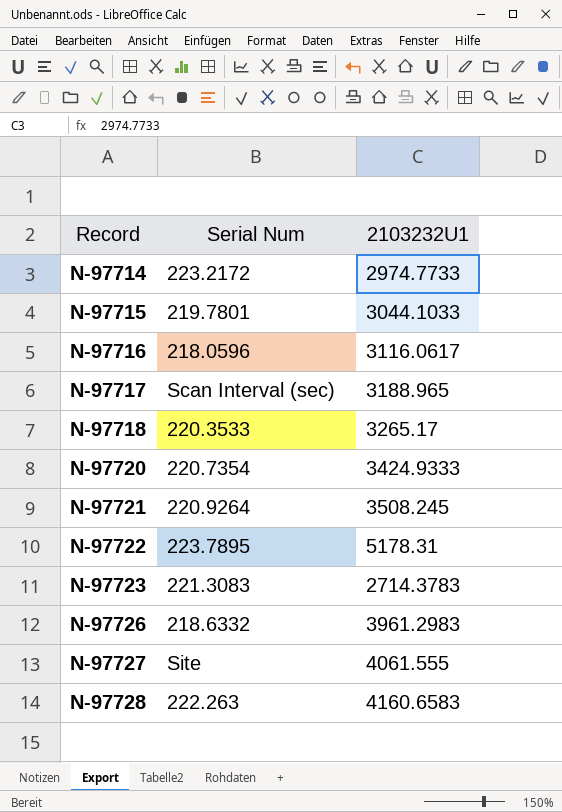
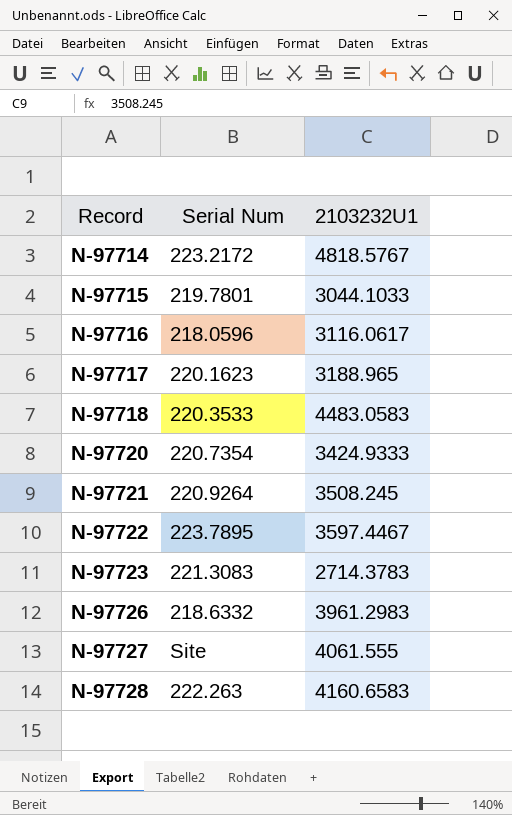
N-97714 | 2103232U1: 2974.7733 -> 4818.5767
N-97717 | Serial Num: Scan Interval (sec) -> 220.1623
N-97718 | 2103232U1: 3265.17 -> 4483.0583
N-97722 | 2103232U1: 5178.31 -> 3597.4467

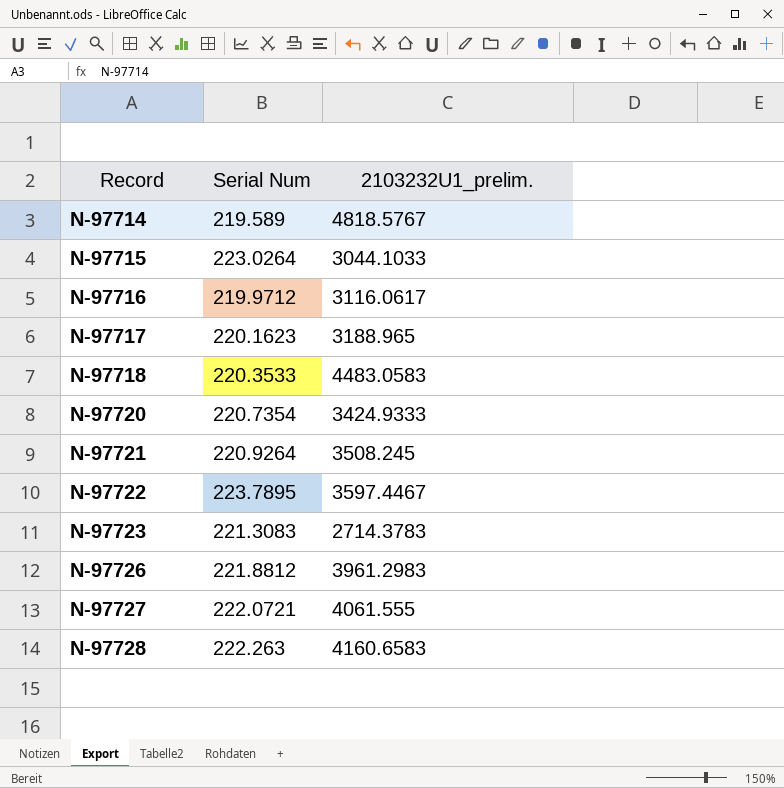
column name: 2103232U1 -> 2103232U1_prelim.
N-97714 | Serial Num: 223.2172 -> 219.589
N-97715 | Serial Num: 219.7801 -> 223.0264
N-97716 | Serial Num: 218.0596 -> 219.9712
N-97726 | Serial Num: 218.6332 -> 221.8812
N-97727 | Serial Num: Site -> 222.0721

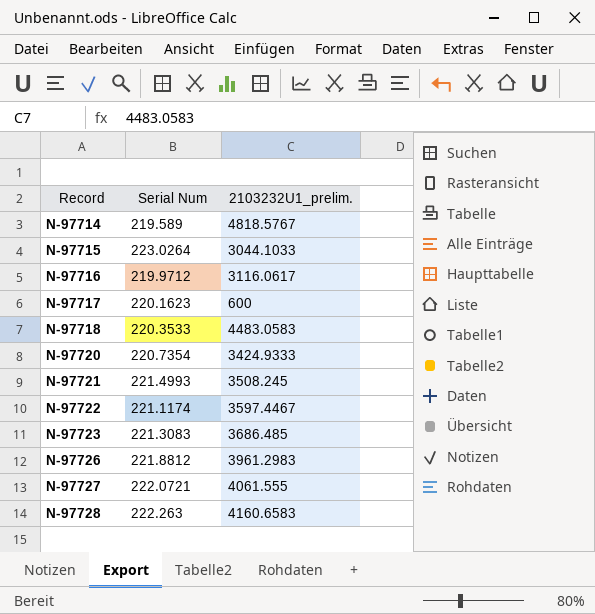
N-97717 | 2103232U1_prelim.: 3188.965 -> 600
N-97721 | Serial Num: 220.9264 -> 221.4993
N-97722 | Serial Num: 223.7895 -> 221.1174
N-97723 | 2103232U1_prelim.: 2714.3783 -> 3686.485

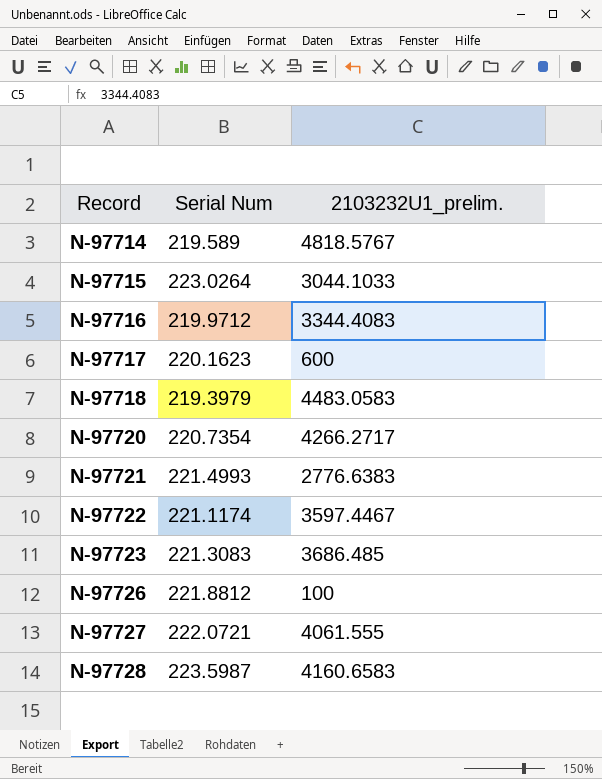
N-97716 | 2103232U1_prelim.: 3116.0617 -> 3344.4083
N-97718 | Serial Num: 220.3533 -> 219.3979
N-97720 | 2103232U1_prelim.: 3424.9333 -> 4266.2717
N-97721 | 2103232U1_prelim.: 3508.245 -> 2776.6383
N-97726 | 2103232U1_prelim.: 3961.2983 -> 100
N-97728 | Serial Num: 222.263 -> 223.5987

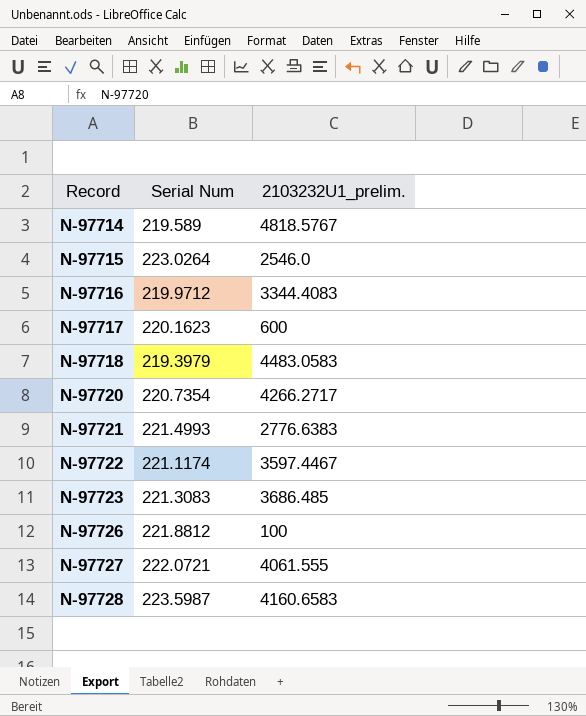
N-97715 | 2103232U1_prelim.: 3044.1033 -> 2546.0

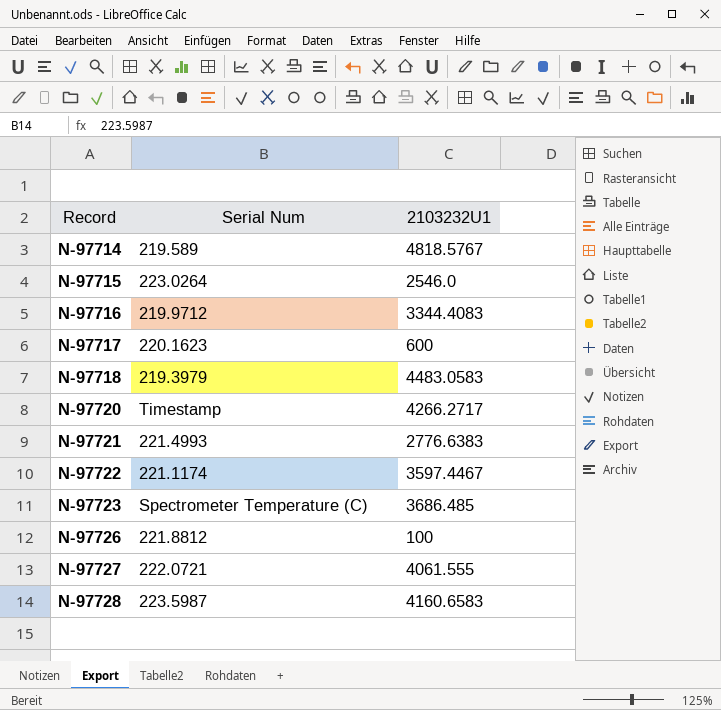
column name: 2103232U1_prelim. -> 2103232U1
N-97720 | Serial Num: 220.7354 -> Timestamp
N-97723 | Serial Num: 221.3083 -> Spectrometer Temperature (C)

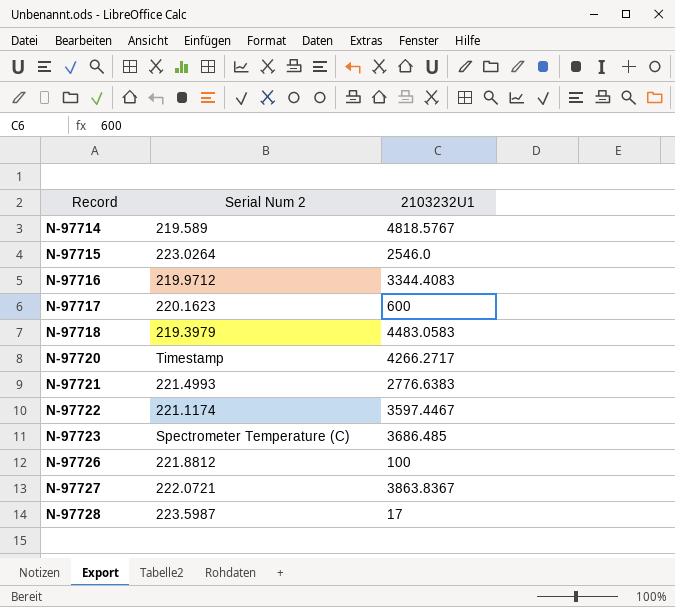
column name: Serial Num -> Serial Num 2
N-97727 | 2103232U1: 4061.555 -> 3863.8367
N-97728 | 2103232U1: 4160.6583 -> 17

